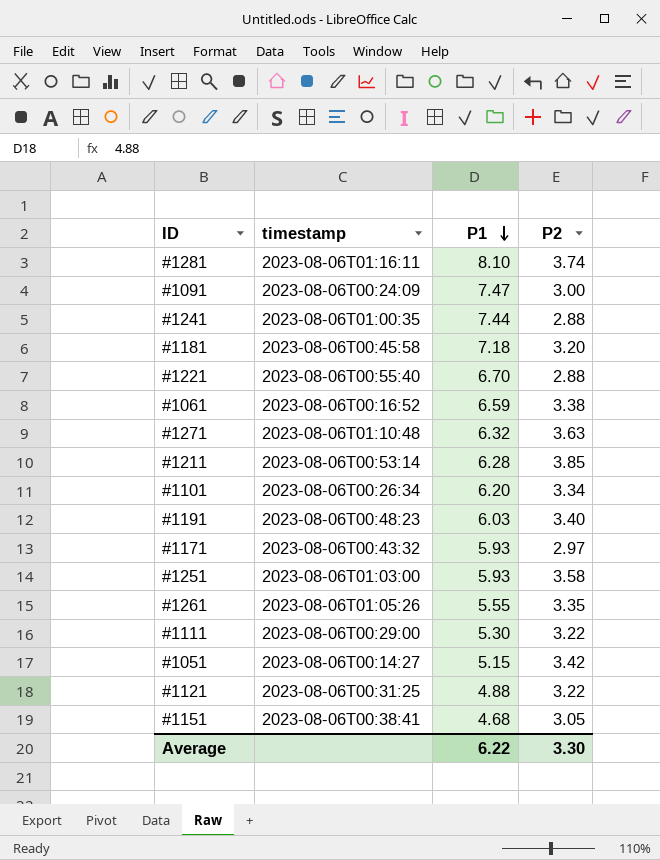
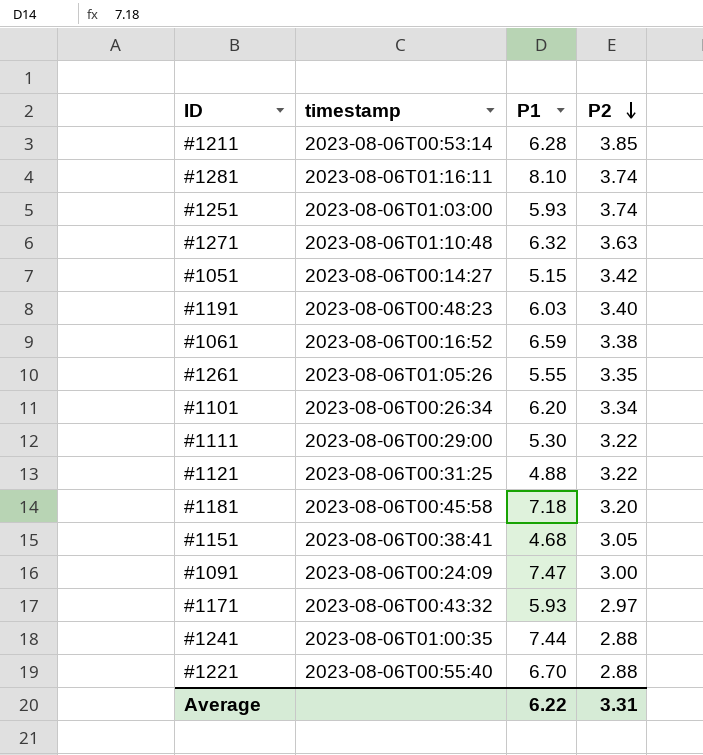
row order: P1 descending -> P2 descending
#1251 | P2: 3.58 -> 3.74
Average | P2: 3.30 -> 3.31

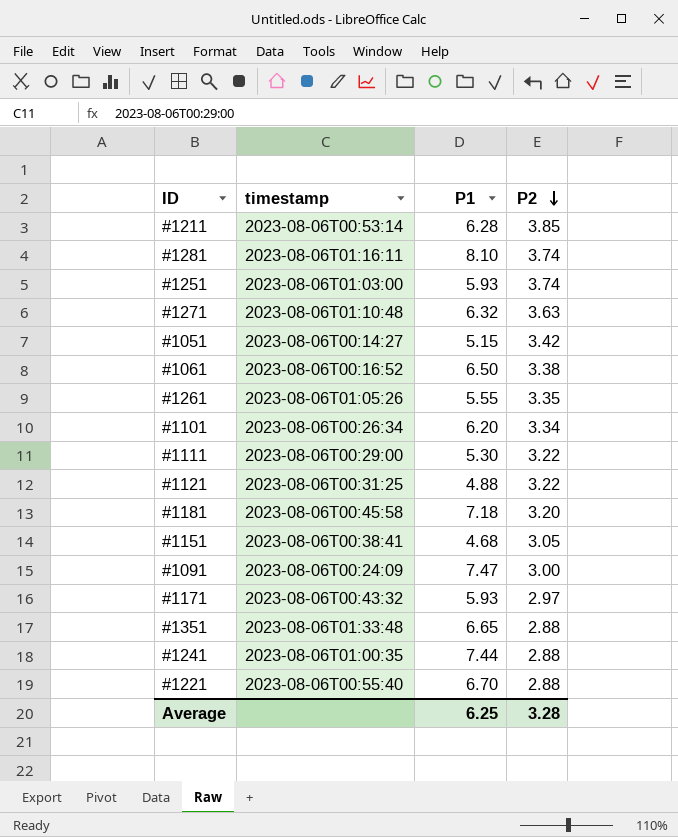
row #1191: 2023-08-06T00:48:23 | 6.03 | 3.40 -> none
#1061 | P1: 6.59 -> 6.50
row #1351: none -> 2023-08-06T01:33:48 | 6.65 | 2.88
Average | P1: 6.22 -> 6.25
Average | P2: 3.31 -> 3.28

